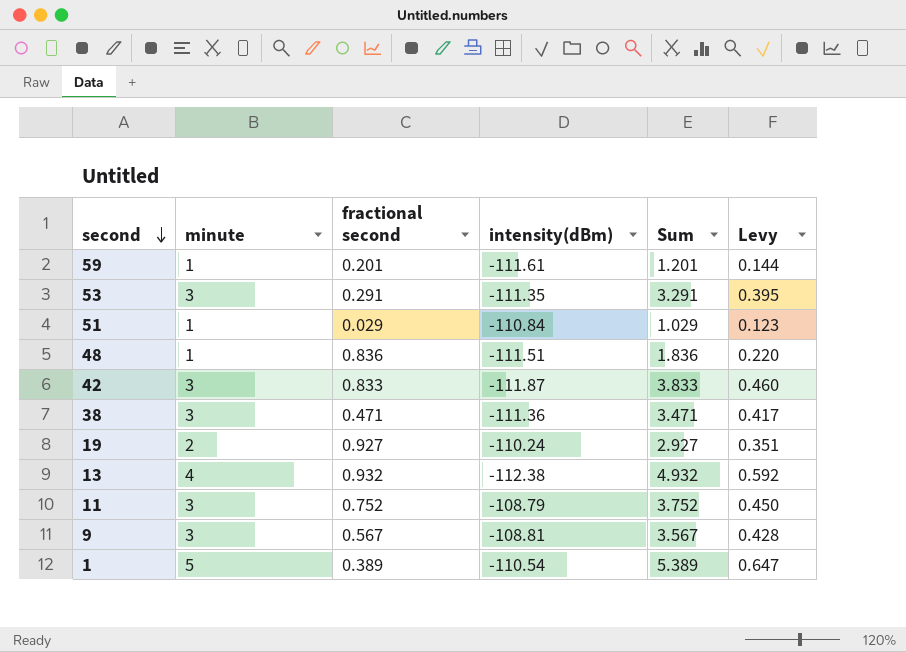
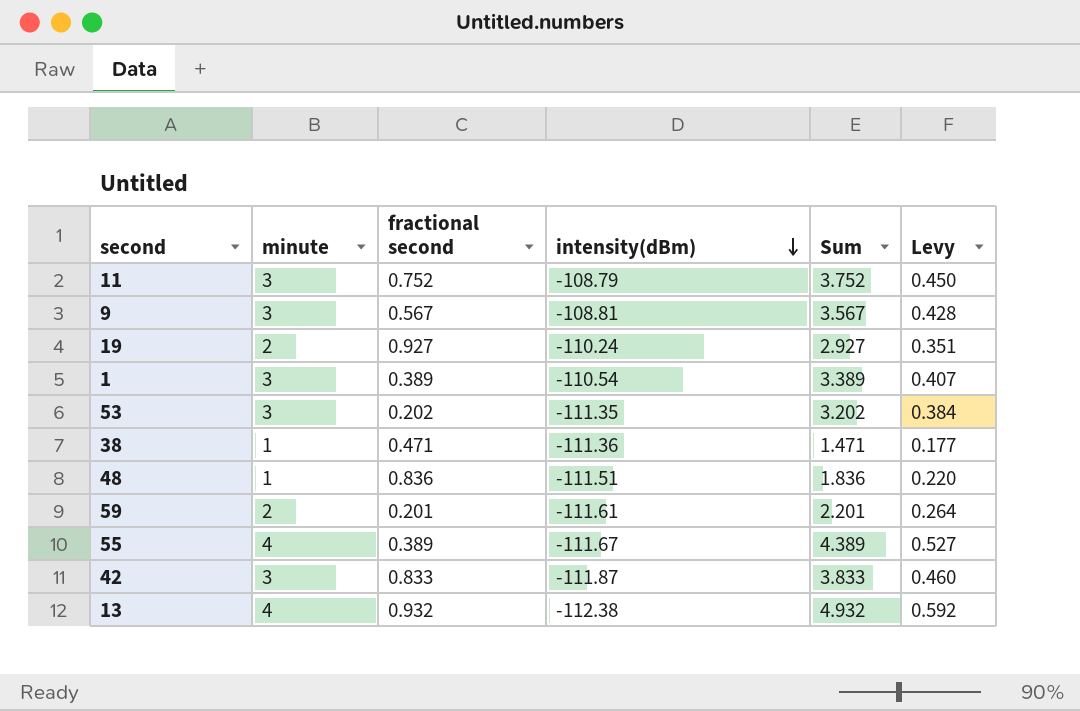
row order: second descending -> intensity(dBm) descending
row 51: 1 | 0.029 | -110.84 | 1.029 | 0.123 -> none
1 | minute: 5 -> 3
1 | Sum: 5.389 -> 3.389
1 | Levy: 0.647 -> 0.407
53 | fractional second: 0.291 -> 0.202
53 | Sum: 3.291 -> 3.202
53 | Levy: 0.395 -> 0.384
38 | minute: 3 -> 1
38 | Sum: 3.471 -> 1.471
38 | Levy: 0.417 -> 0.177
59 | minute: 1 -> 2
59 | Sum: 1.201 -> 2.201
59 | Levy: 0.144 -> 0.264
row 55: none -> 4 | 0.389 | -111.67 | 4.389 | 0.527

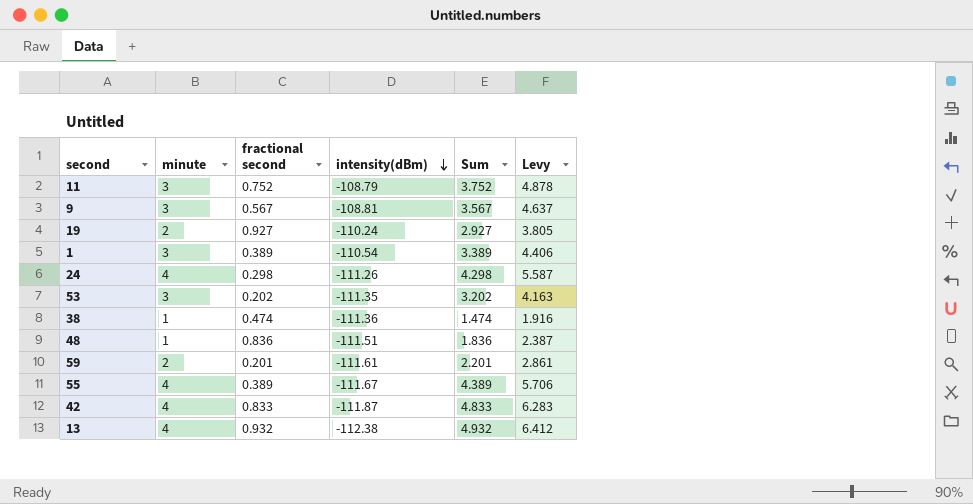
column Levy | formula: [Sum] * 0.12 -> [Sum] * 1.3
row 24: none -> 4 | 0.298 | -111.26 | 4.298 | 5.587
38 | fractional second: 0.471 -> 0.474
38 | Sum: 1.471 -> 1.474
42 | minute: 3 -> 4
42 | Sum: 3.833 -> 4.833

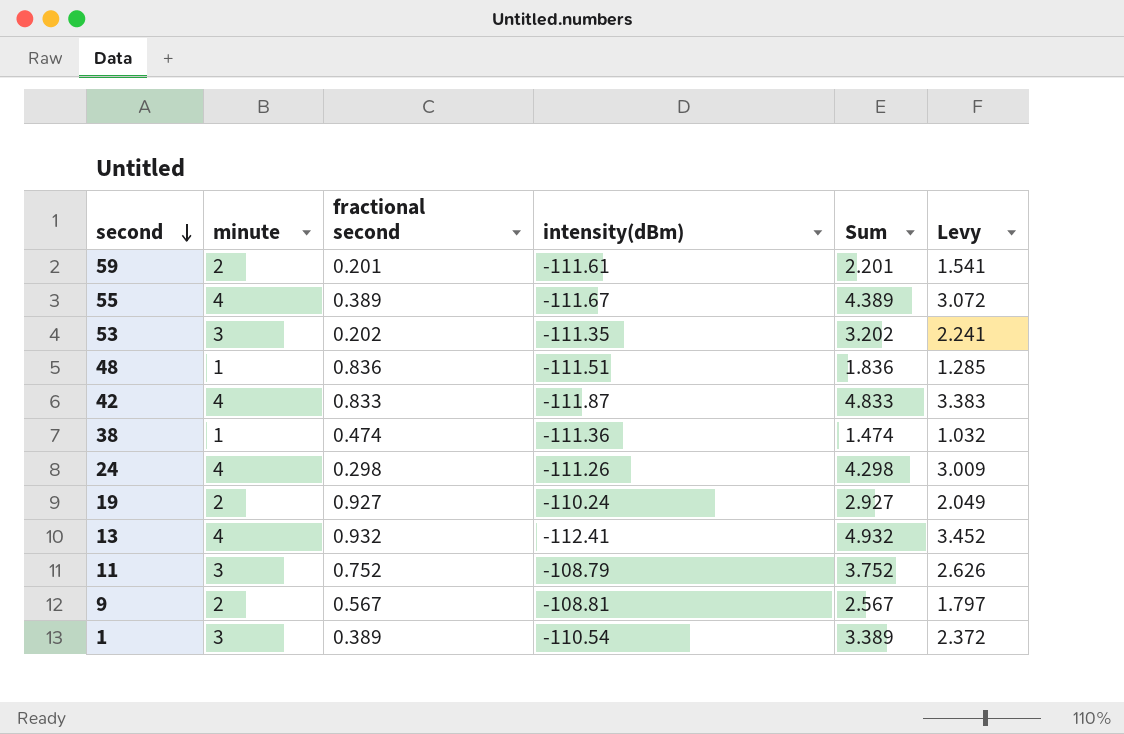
row order: intensity(dBm) descending -> second descending
column Levy | formula: [Sum] * 1.3 -> [Sum] * 0.7
13 | intensity(dBm): -112.38 -> -112.41
9 | minute: 3 -> 2
9 | Sum: 3.567 -> 2.567

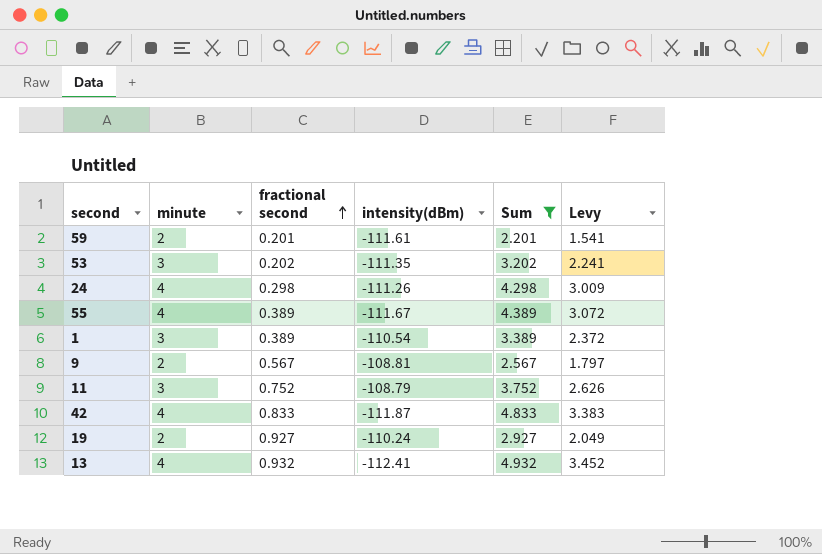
filter: none -> Sum >= 2.201
row order: second descending -> fractional second ascending

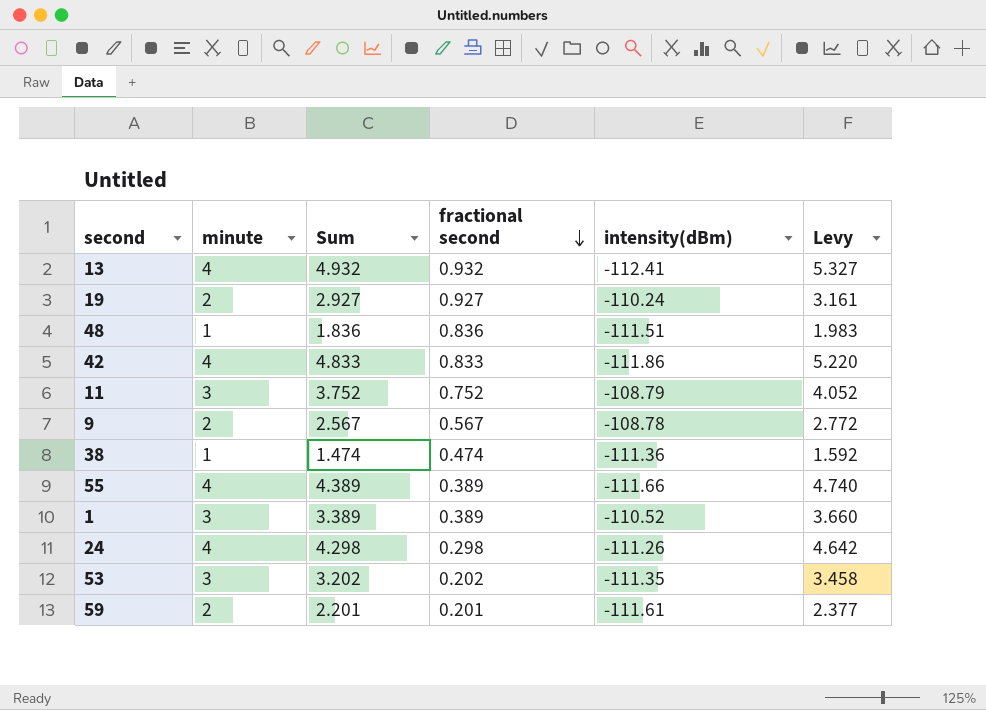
filter: Sum >= 2.201 -> none
row order: fractional second ascending -> fractional second descending
column Sum | position: 5 -> 3
column Levy | formula: [Sum] * 0.7 -> [Sum] * 1.08
42 | intensity(dBm): -111.87 -> -111.86
9 | intensity(dBm): -108.81 -> -108.78
55 | intensity(dBm): -111.67 -> -111.66
1 | intensity(dBm): -110.54 -> -110.52

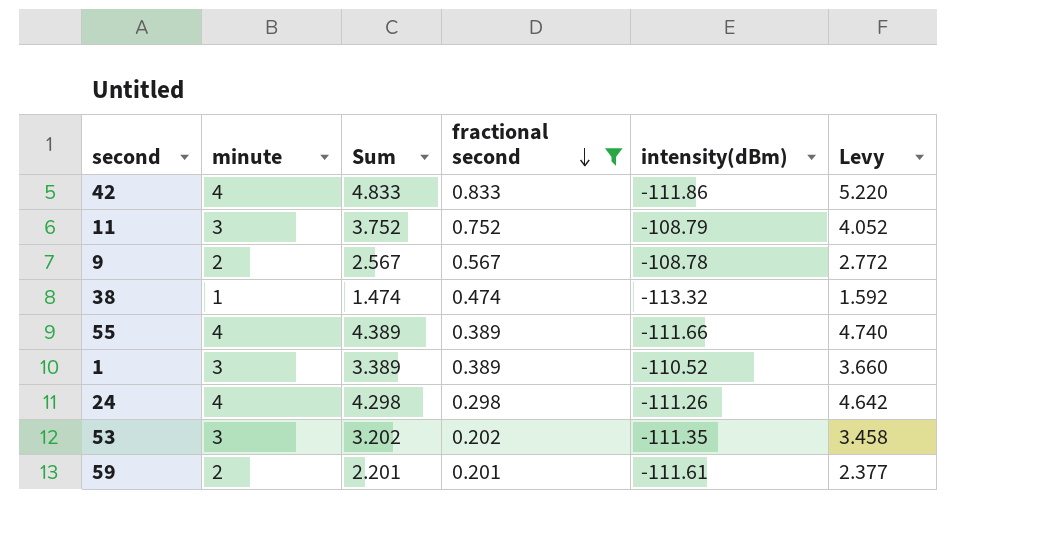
filter: none -> fractional second <= 0.833
38 | intensity(dBm): -111.36 -> -113.32

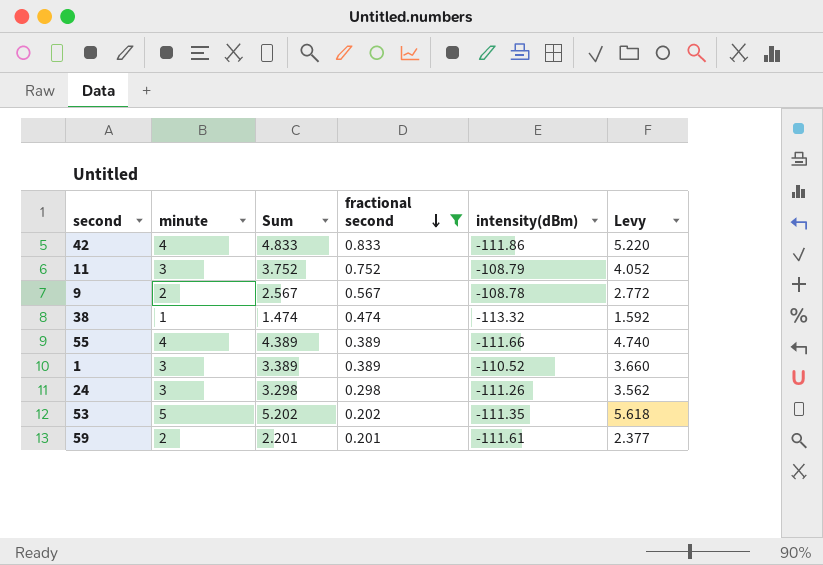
24 | minute: 4 -> 3
24 | Sum: 4.298 -> 3.298
24 | Levy: 4.642 -> 3.562
53 | minute: 3 -> 5
53 | Sum: 3.202 -> 5.202
53 | Levy: 3.458 -> 5.618

